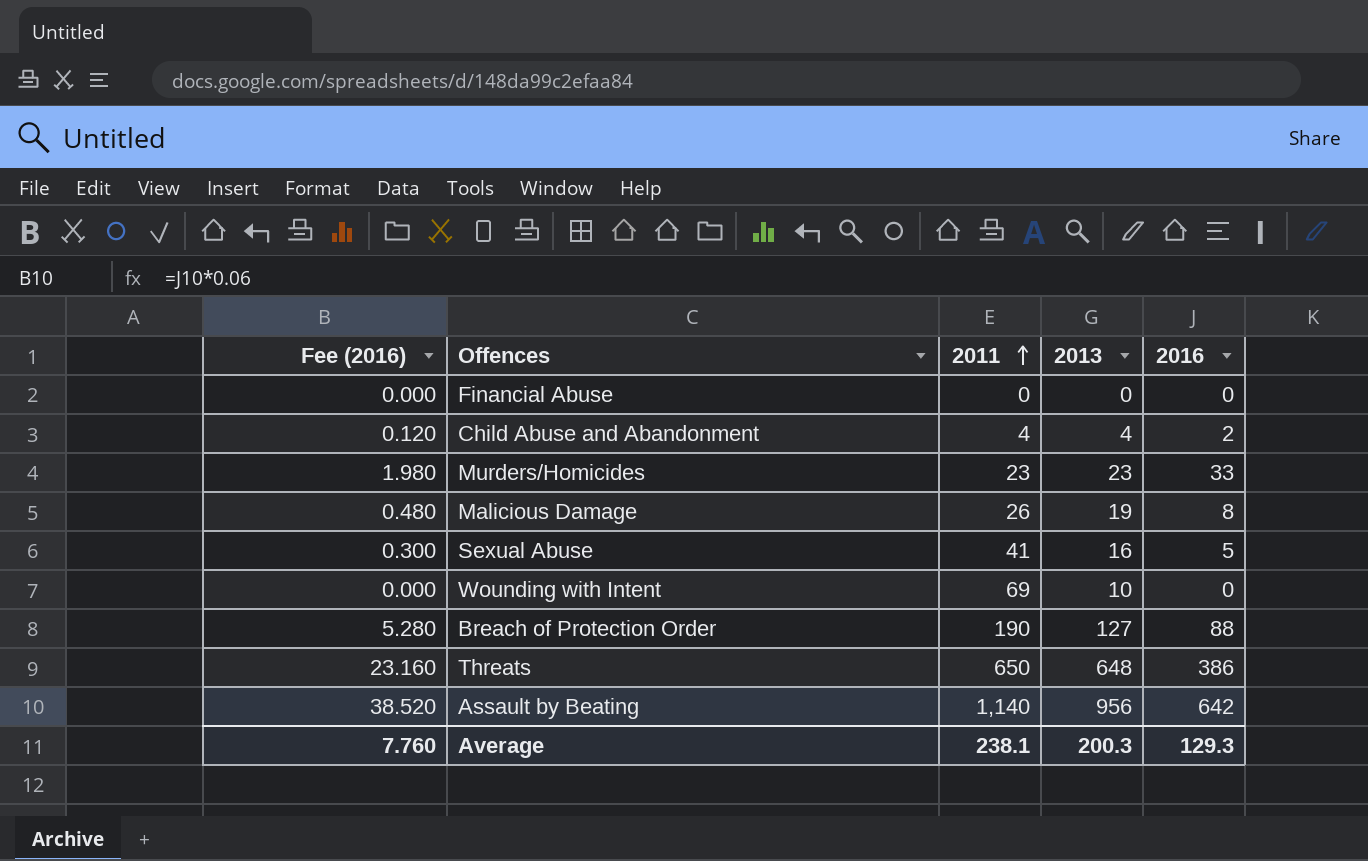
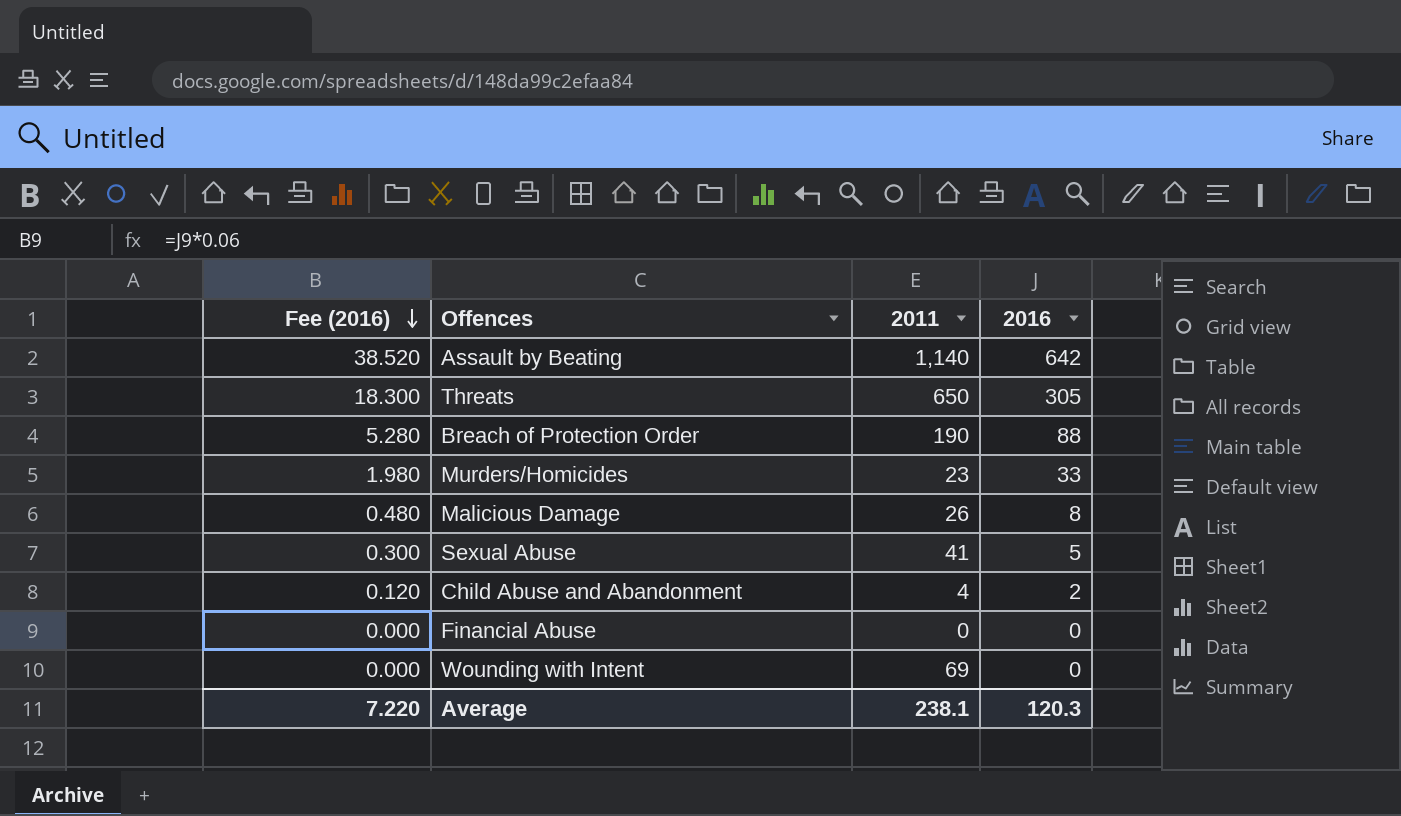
row order: 2011 ascending -> Fee (2016) descending
column 2013 | position: 4 -> none
Threats | Fee (2016): 23.160 -> 18.300
Threats | 2016: 386 -> 305
Average | Fee (2016): 7.760 -> 7.220
Average | 2016: 129.3 -> 120.3

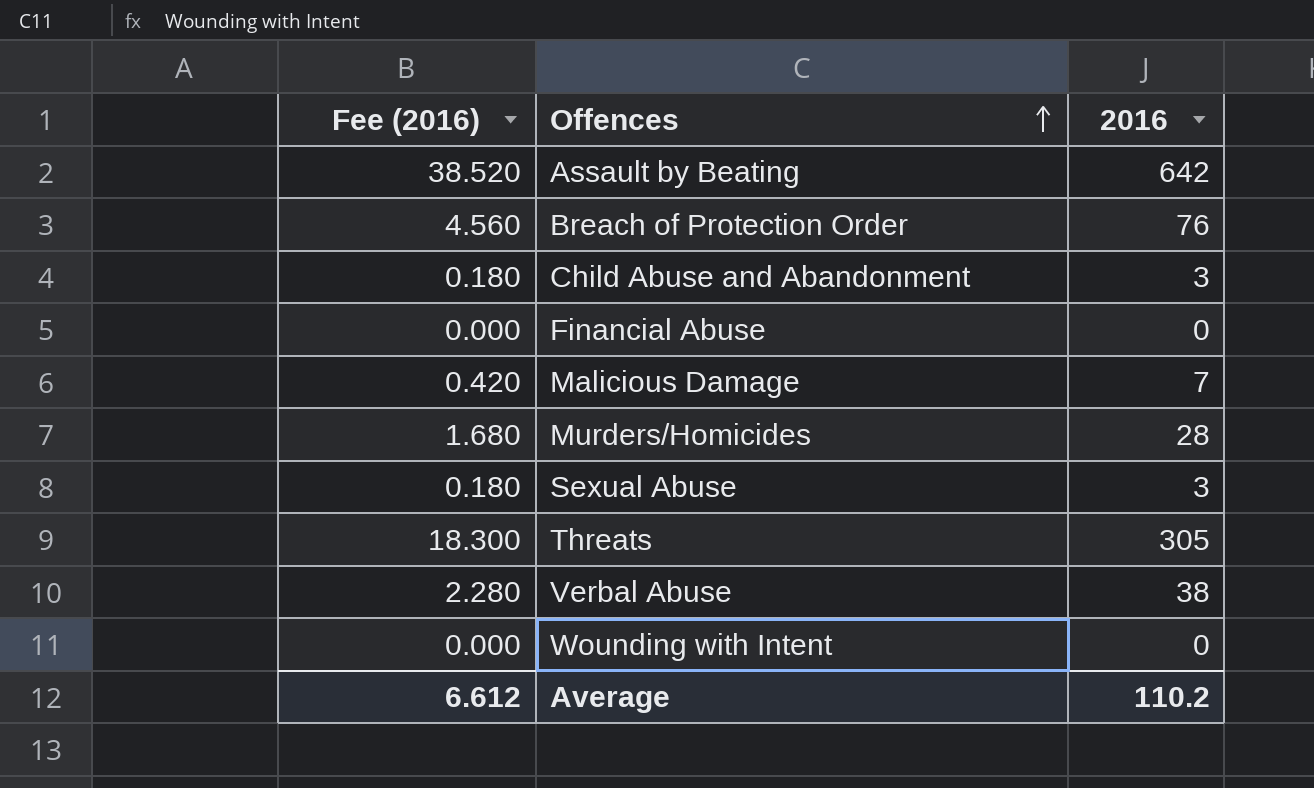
row order: Fee (2016) descending -> Offences ascending
column 2011 | position: 3 -> none
Breach of Protection Order | Fee (2016): 5.280 -> 4.560
Breach of Protection Order | 2016: 88 -> 76
Child Abuse and Abandonment | Fee (2016): 0.120 -> 0.180
Child Abuse and Abandonment | 2016: 2 -> 3
Malicious Damage | Fee (2016): 0.480 -> 0.420
Malicious Damage | 2016: 8 -> 7
Murders/Homicides | Fee (2016): 1.980 -> 1.680
Murders/Homicides | 2016: 33 -> 28
Sexual Abuse | Fee (2016): 0.300 -> 0.180
Sexual Abuse | 2016: 5 -> 3
row Verbal Abuse: none -> 2.280 | 38
Average | Fee (2016): 7.220 -> 6.612
Average | 2016: 120.3 -> 110.2

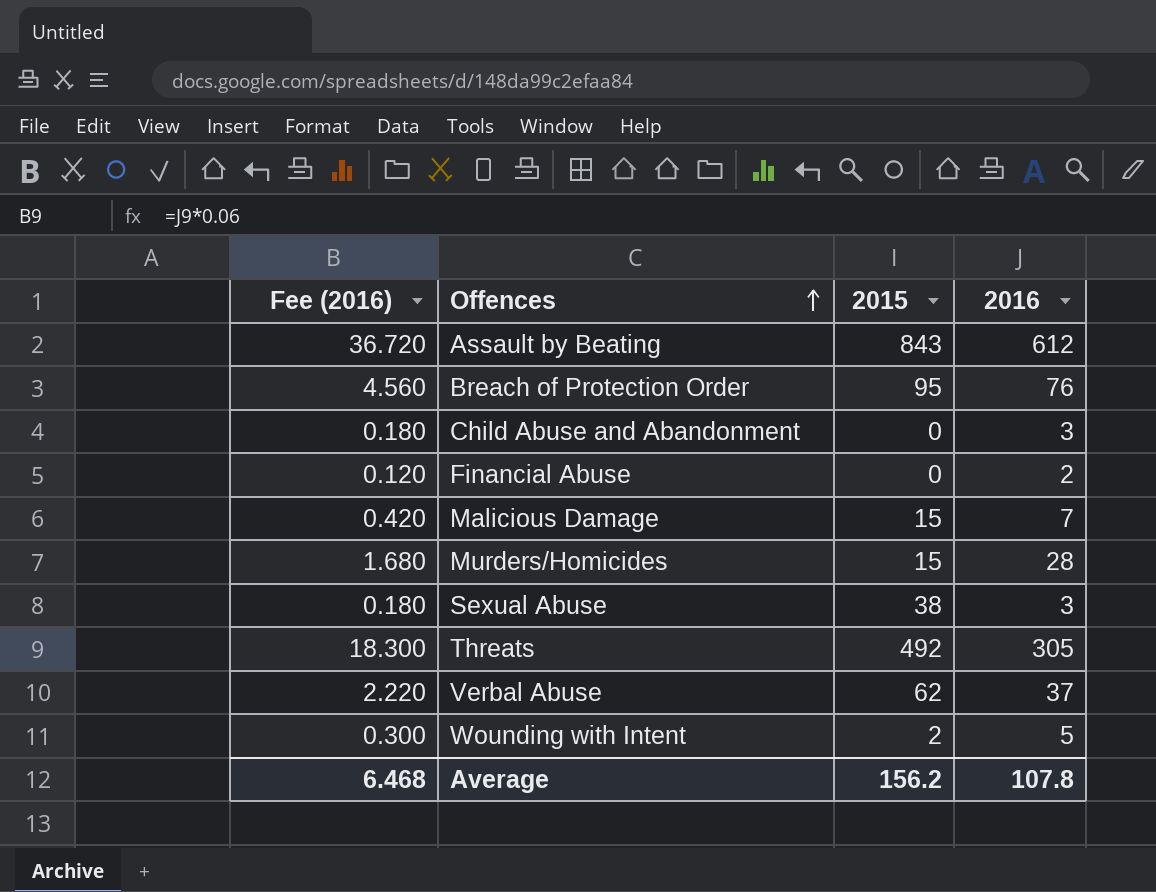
column 2015 | position: none -> 3
Assault by Beating | Fee (2016): 38.520 -> 36.720
Assault by Beating | 2016: 642 -> 612
Financial Abuse | Fee (2016): 0.000 -> 0.120
Financial Abuse | 2016: 0 -> 2
Verbal Abuse | Fee (2016): 2.280 -> 2.220
Verbal Abuse | 2016: 38 -> 37
Wounding with Intent | Fee (2016): 0.000 -> 0.300
Wounding with Intent | 2016: 0 -> 5
Average | Fee (2016): 6.612 -> 6.468
Average | 2016: 110.2 -> 107.8

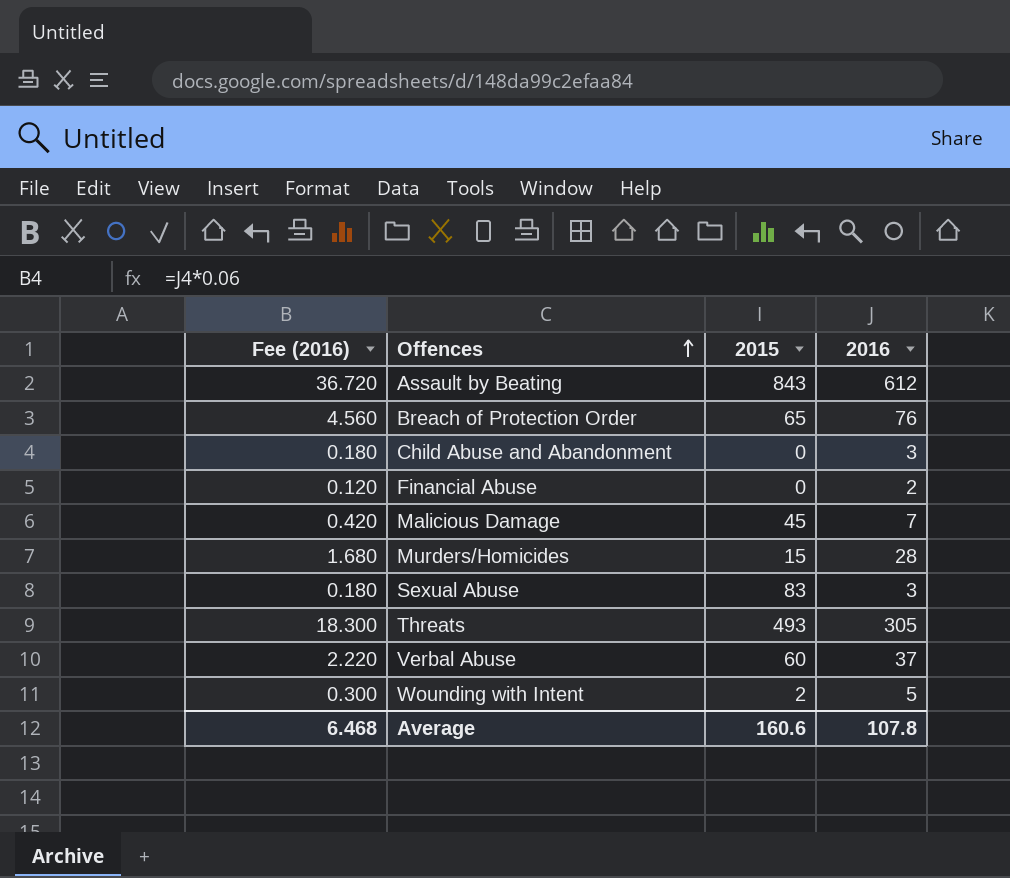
Breach of Protection Order | 2015: 95 -> 65
Malicious Damage | 2015: 15 -> 45
Sexual Abuse | 2015: 38 -> 83
Threats | 2015: 492 -> 493
Verbal Abuse | 2015: 62 -> 60
Average | 2015: 156.2 -> 160.6

